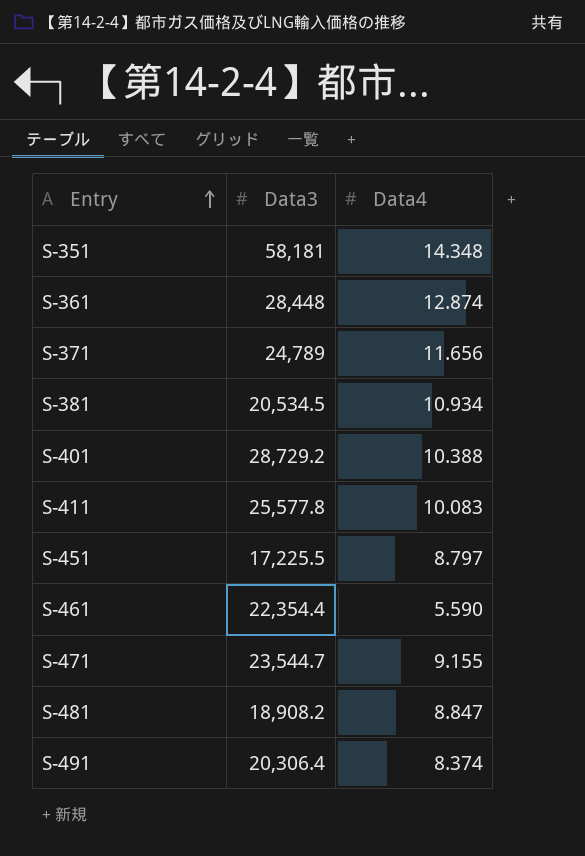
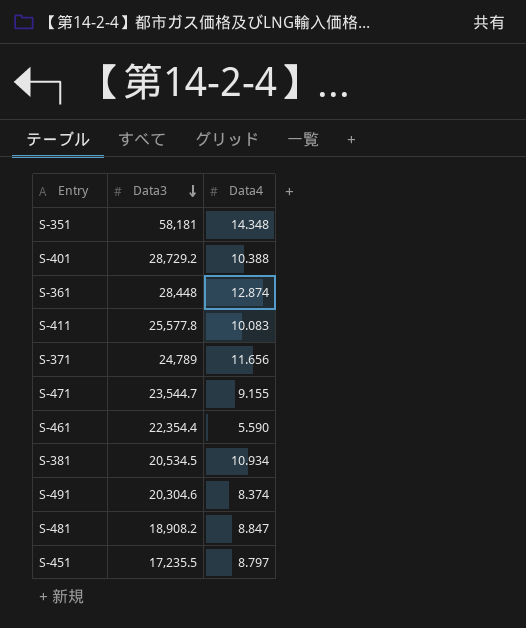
row order: Entry ascending -> Data3 descending
S-491 | Data3: 20,306.4 -> 20,304.6
S-451 | Data3: 17,225.5 -> 17,235.5

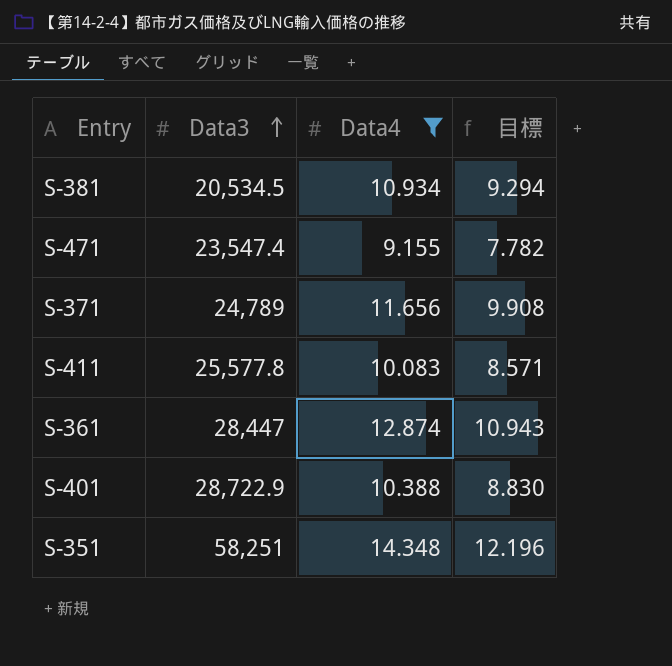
filter: none -> Data4 >= 9.155
row order: Data3 descending -> Data3 ascending
column 目標 | formula: none -> [Data4] * 0.85
S-471 | Data3: 23,544.7 -> 23,547.4
S-361 | Data3: 28,448 -> 28,447
S-401 | Data3: 28,729.2 -> 28,722.9
S-351 | Data3: 58,181 -> 58,251

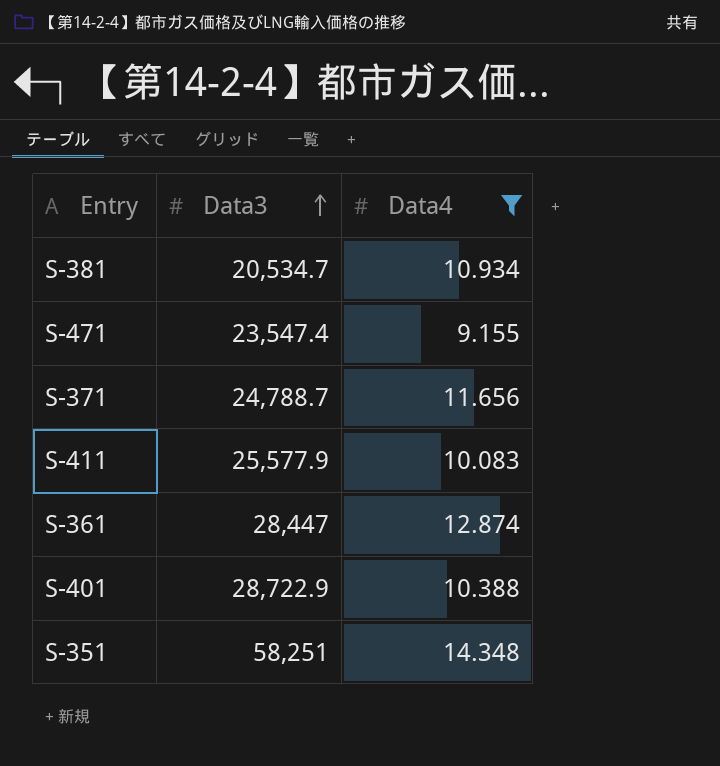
column 目標 | formula: [Data4] * 0.85 -> none
S-381 | Data3: 20,534.5 -> 20,534.7
S-371 | Data3: 24,789 -> 24,788.7
S-411 | Data3: 25,577.8 -> 25,577.9

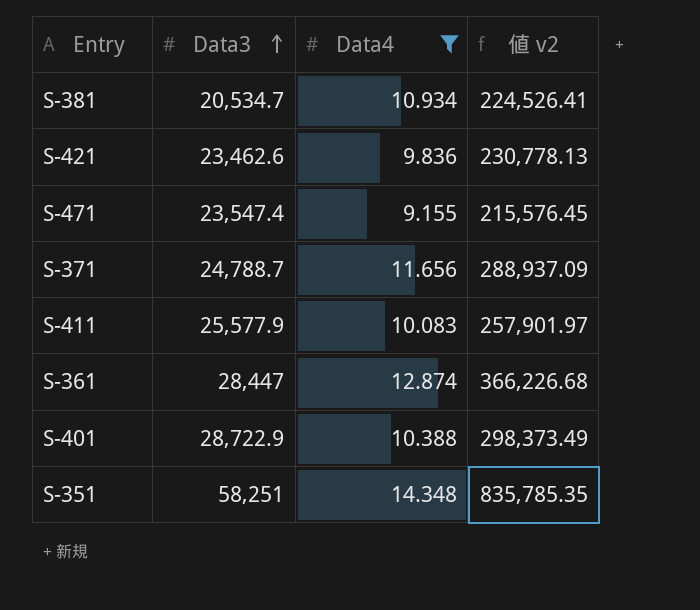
column 値 v2 | formula: none -> [Data3] * [Data4]
row S-421: none -> 23,462.6 | 9.836 | 230,778.13

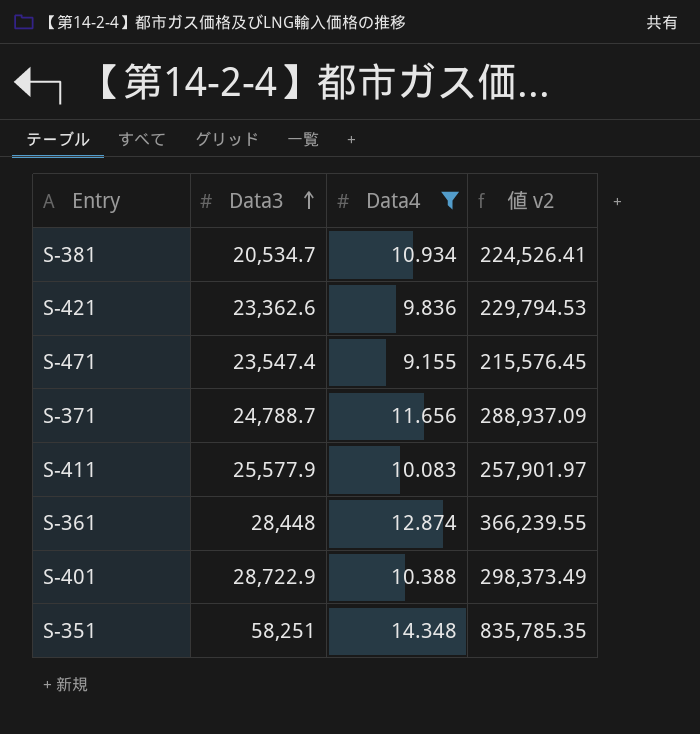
S-421 | Data3: 23,462.6 -> 23,362.6
S-421 | 値 v2: 230,778.13 -> 229,794.53
S-361 | Data3: 28,447 -> 28,448
S-361 | 値 v2: 366,226.68 -> 366,239.55

